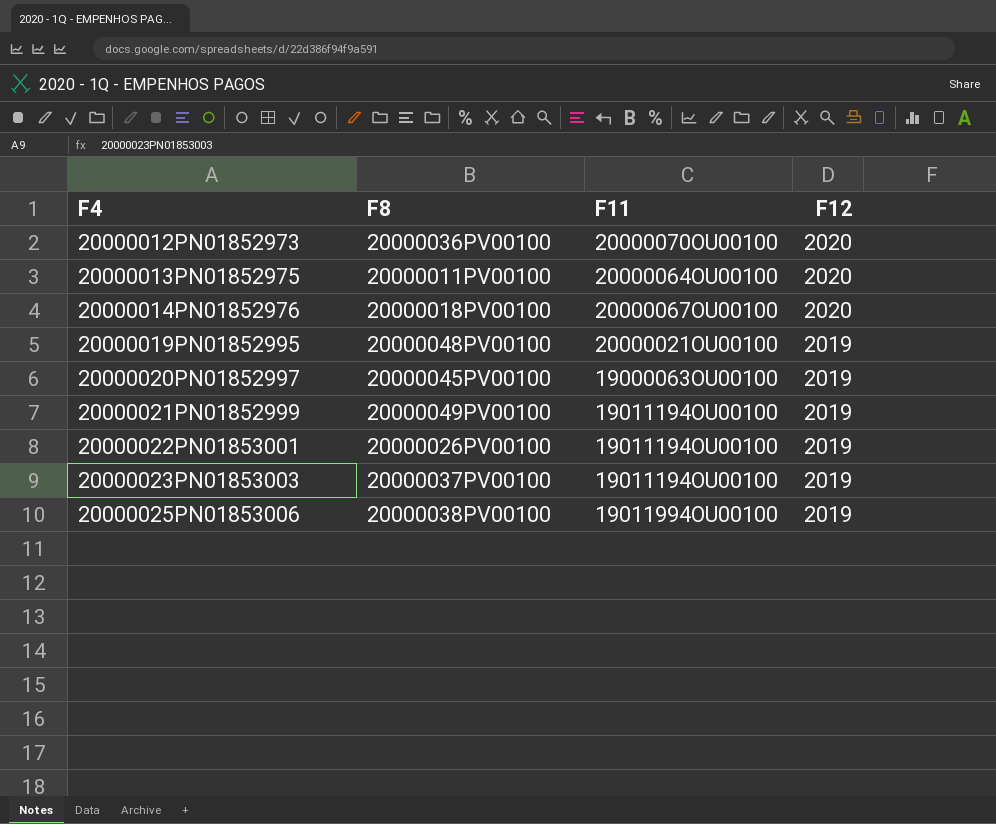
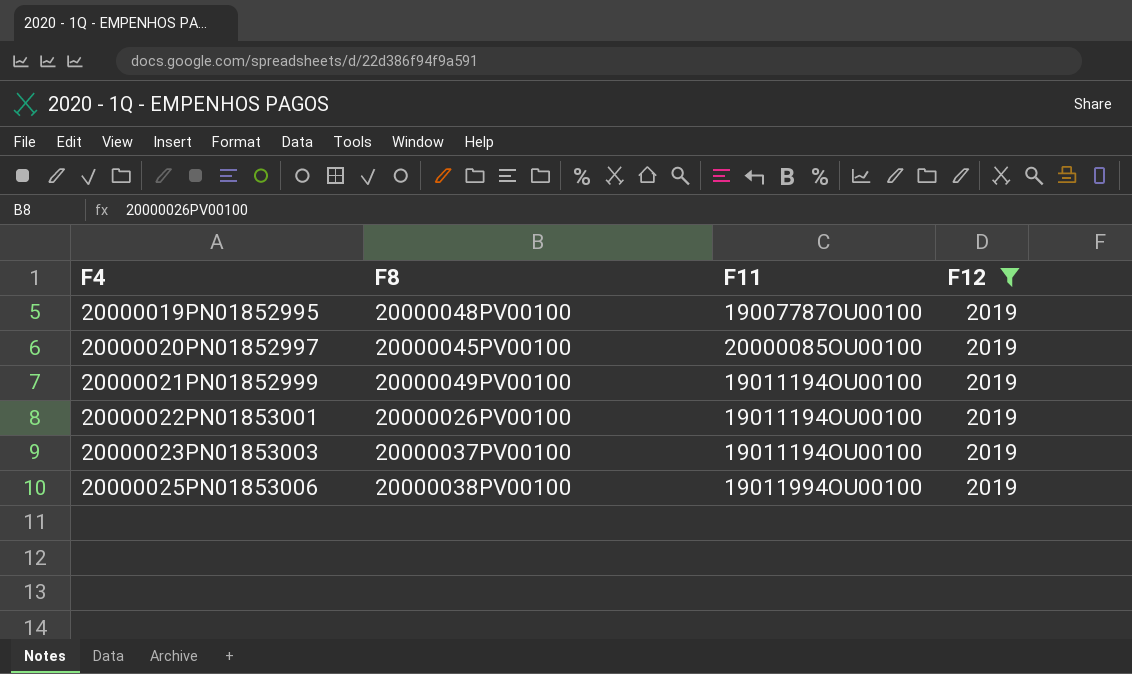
filter: none -> F12 = 2019
20000019PN01852995 | F11: 20000021OU00100 -> 19007787OU00100
20000020PN01852997 | F11: 19000063OU00100 -> 20000085OU00100

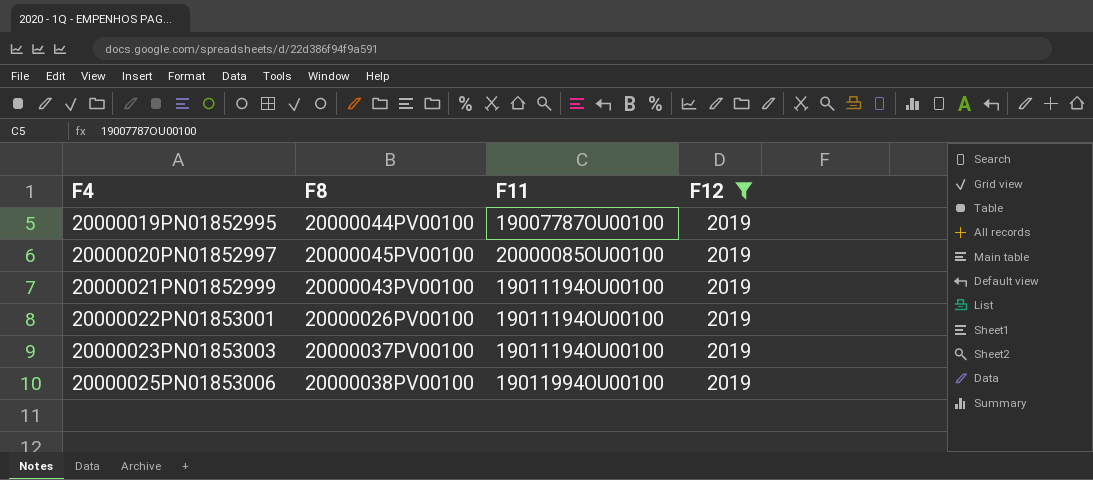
20000019PN01852995 | F8: 20000048PV00100 -> 20000044PV00100
20000021PN01852999 | F8: 20000049PV00100 -> 20000043PV00100

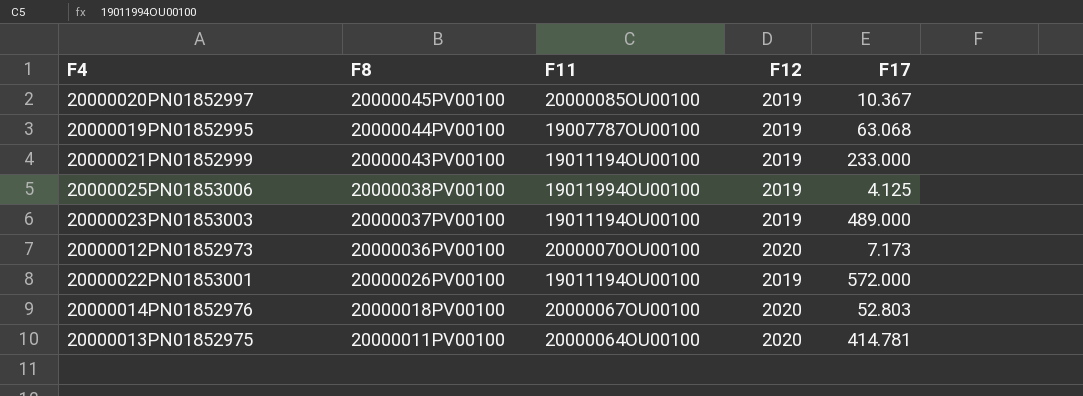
filter: F12 = 2019 -> none
row order: F4 ascending -> F8 descending
column F17 | position: none -> 5

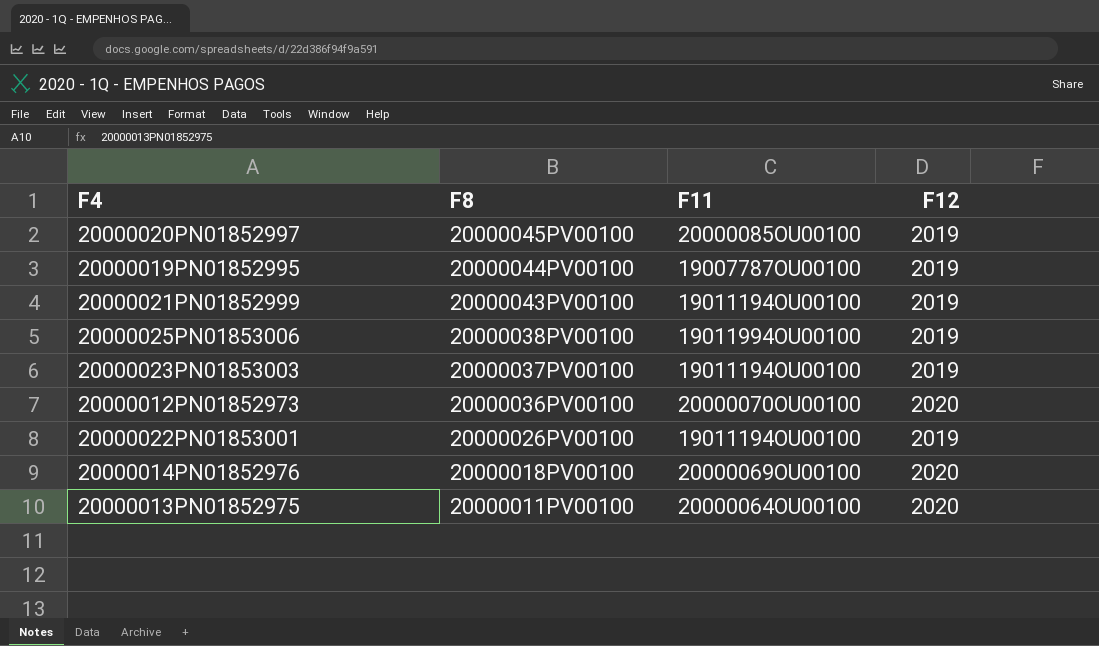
column F17 | position: 5 -> none
20000014PN01852976 | F11: 20000067OU00100 -> 20000069OU00100

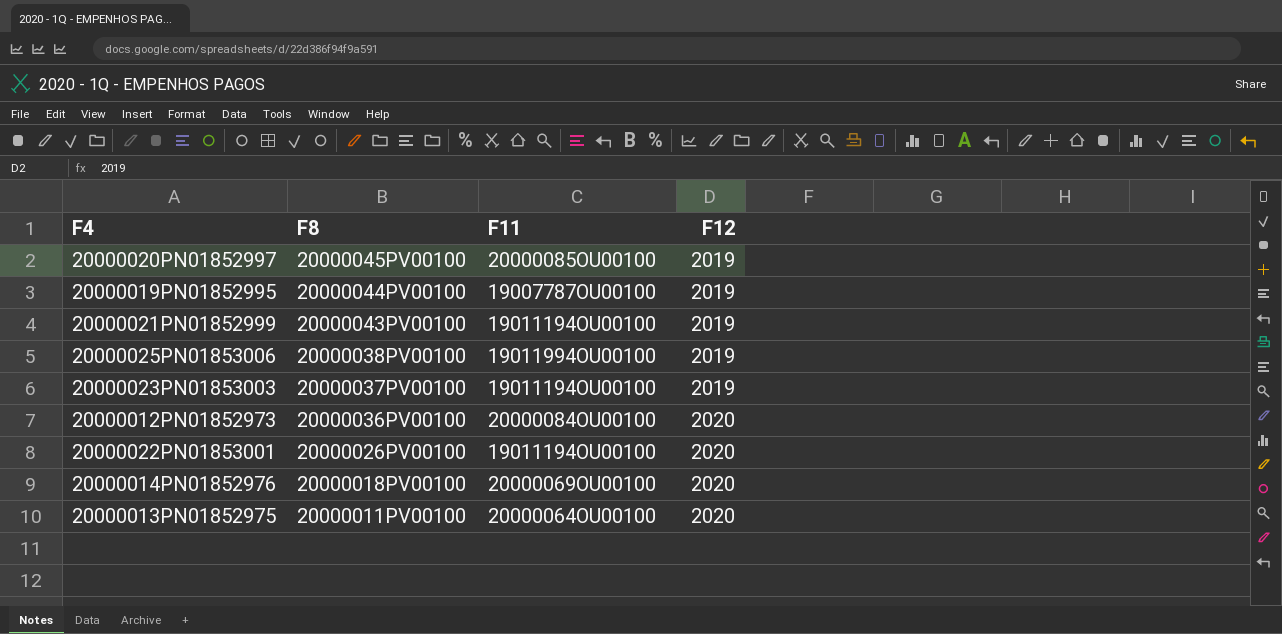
20000012PN01852973 | F11: 20000070OU00100 -> 20000084OU00100
20000022PN01853001 | F12: 2019 -> 2020

